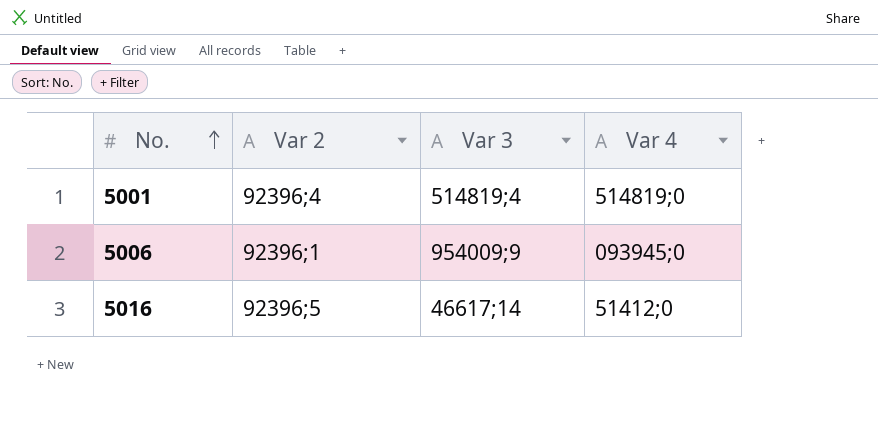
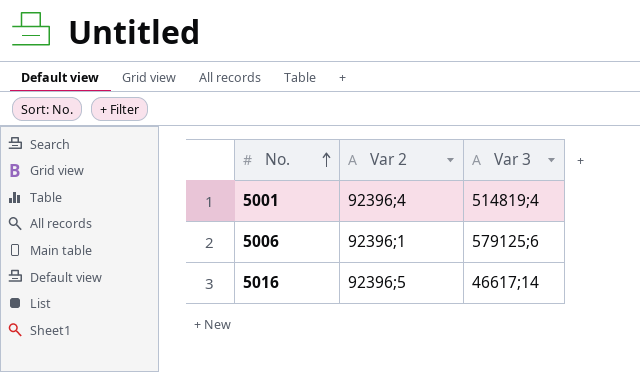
column Var 4 | position: 4 -> none
5006 | Var 3: 954009;9 -> 579125;6

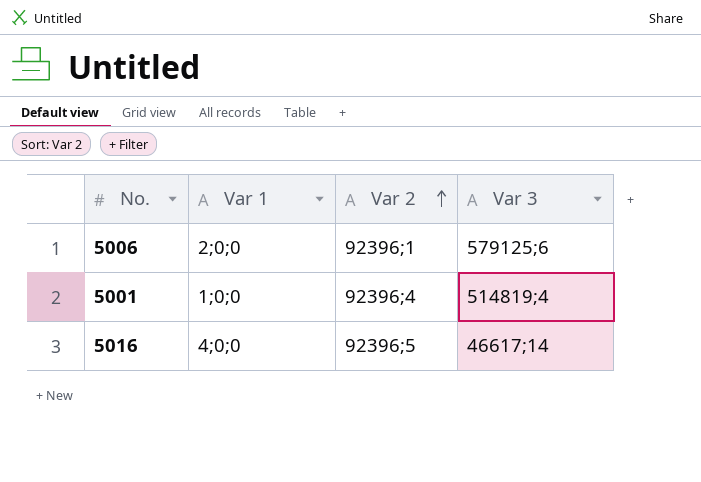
row order: No. ascending -> Var 2 ascending
column Var 1 | position: none -> 2

